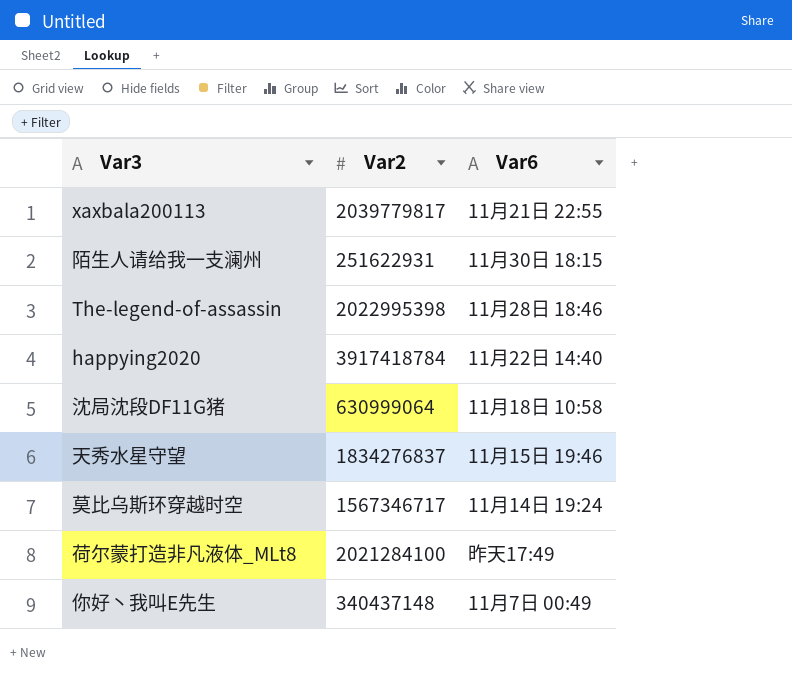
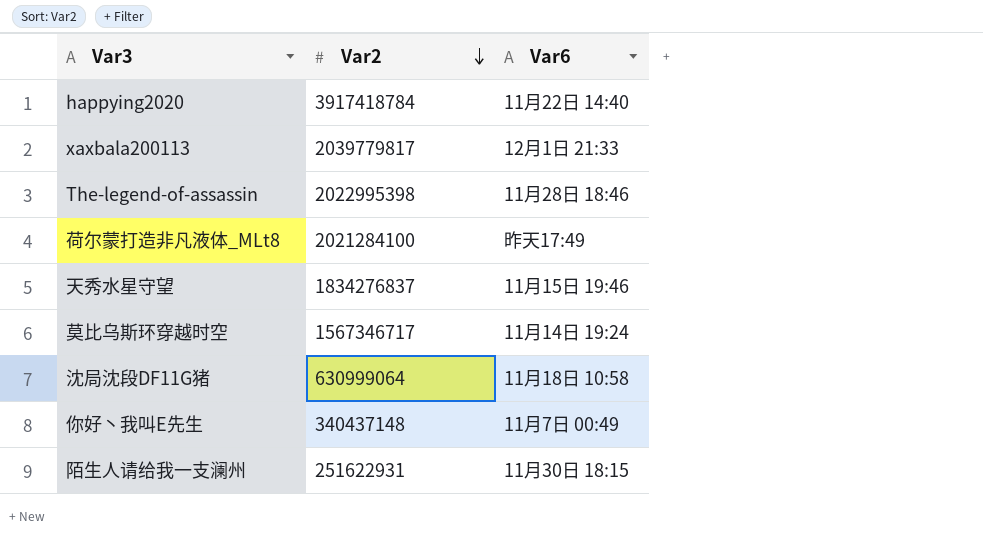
row order: none -> Var2 descending
xaxbala200113 | Var6: 11月21日 22:55 -> 12月1日 21:33

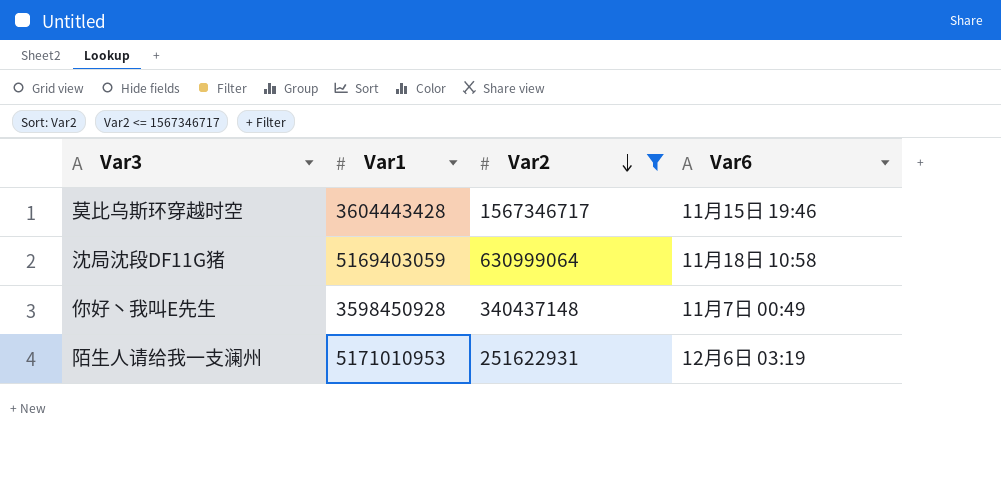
filter: none -> Var2 <= 1567346717
column Var1 | position: none -> 2
莫比乌斯环穿越时空 | Var6: 11月14日 19:24 -> 11月15日 19:46
陌生人请给我一支澜州 | Var6: 11月30日 18:15 -> 12月6日 03:19

